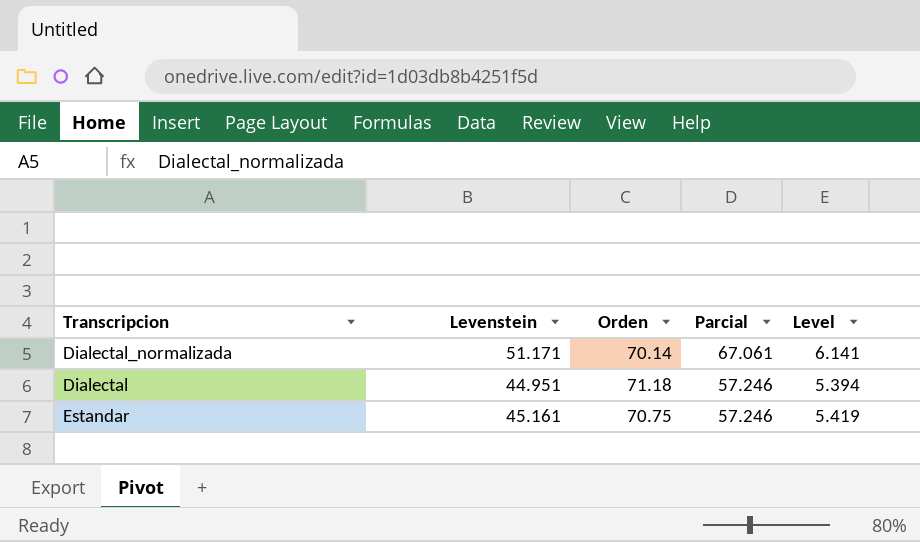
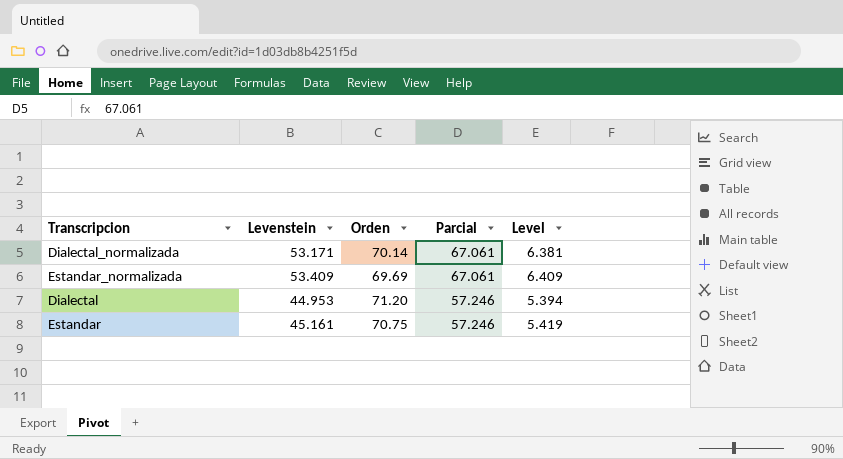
Dialectal_normalizada | Levenstein: 51.171 -> 53.171
Dialectal_normalizada | Level: 6.141 -> 6.381
row Estandar_normalizada: none -> 53.409 | 69.69 | 67.061 | 6.409
Dialectal | Levenstein: 44.951 -> 44.953
Dialectal | Orden: 71.18 -> 71.20

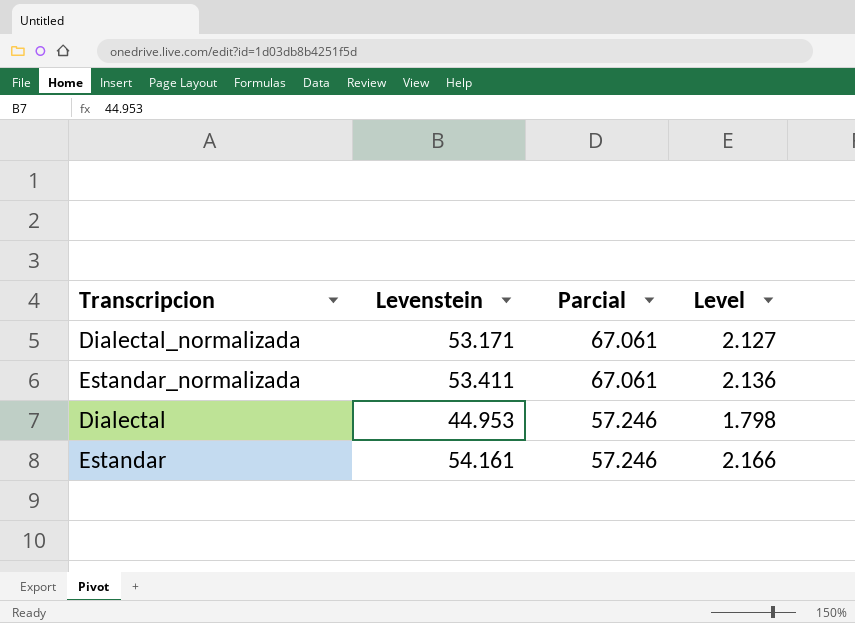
column Orden | position: 3 -> none
column Level | formula: [Levenstein] * 0.12 -> [Levenstein] * 0.04
Estandar_normalizada | Levenstein: 53.409 -> 53.411
Estandar | Levenstein: 45.161 -> 54.161

